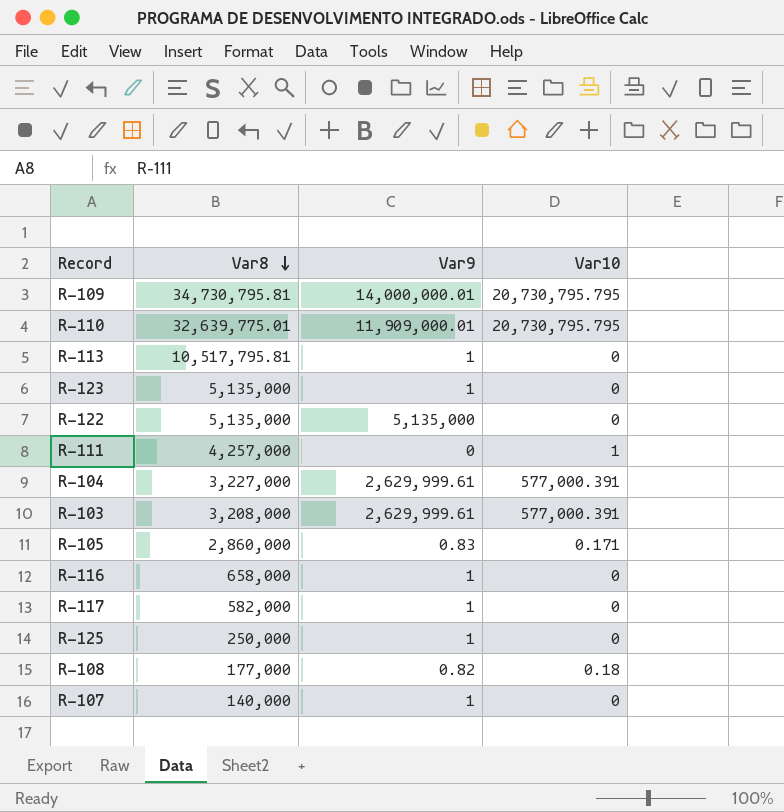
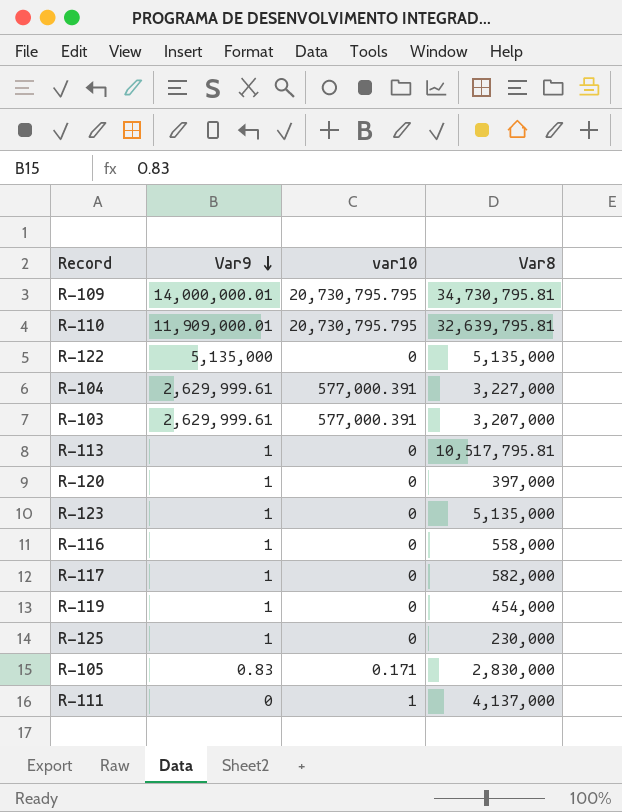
row order: Var8 descending -> Var9 descending
column name: Var10 -> var10
column Var8 | position: 2 -> 4
row R-108: 177,000 | 0.82 | 0.18 -> none
row R-107: 140,000 | 1 | 0 -> none
R-110 | Var8: 32,639,775.01 -> 32,639,795.81
R-103 | Var8: 3,208,000 -> 3,207,000
row R-120: none -> 1 | 0 | 397,000
R-116 | Var8: 658,000 -> 558,000
row R-119: none -> 1 | 0 | 454,000
R-125 | Var8: 250,000 -> 230,000
R-105 | Var8: 2,860,000 -> 2,830,000
R-111 | Var8: 4,257,000 -> 4,137,000

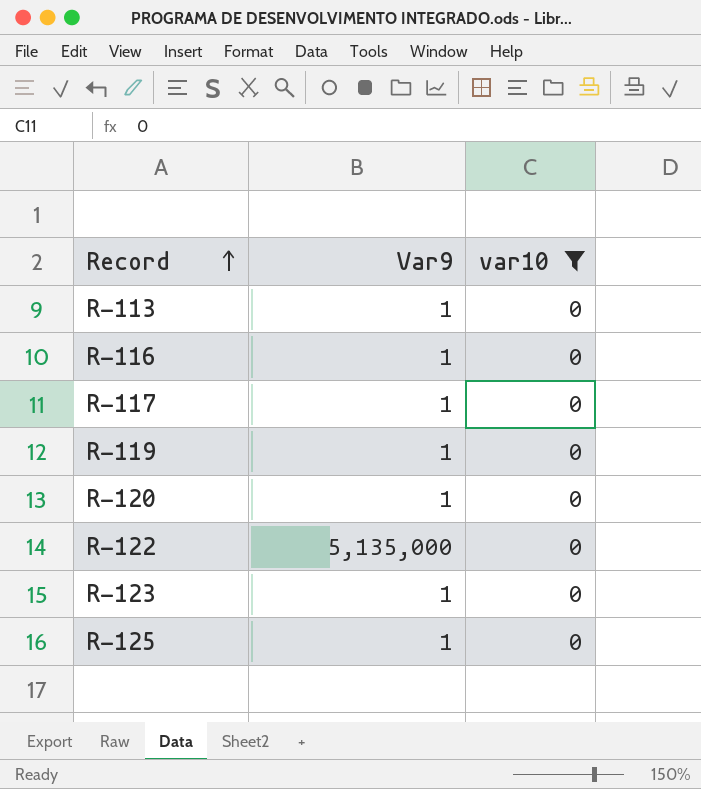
filter: none -> var10 = 0
row order: Var9 descending -> Record ascending
column Var8 | position: 4 -> none

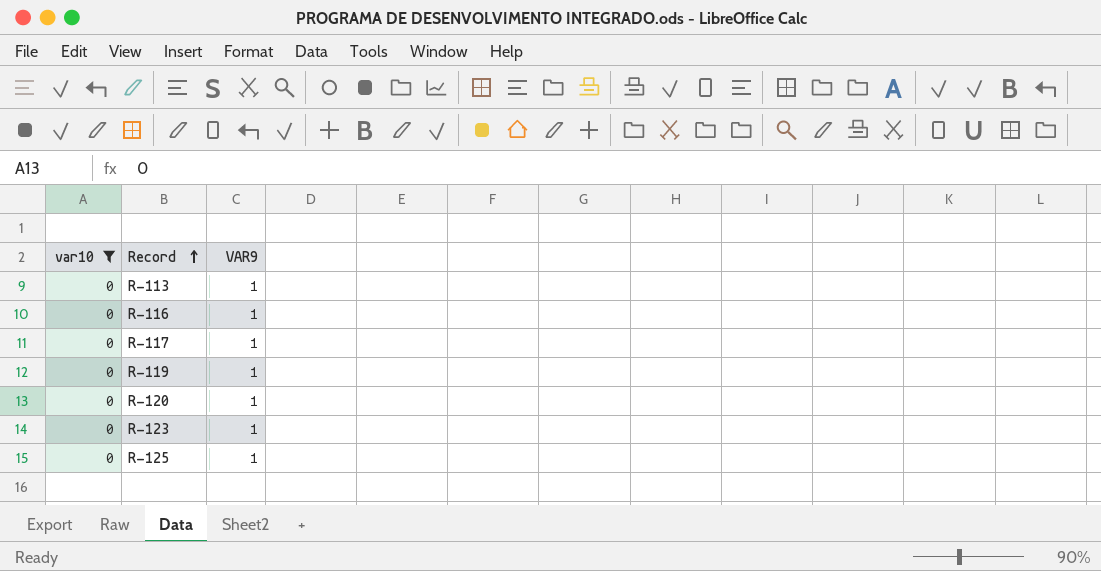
column var10 | position: 3 -> 1
column name: Var9 -> VAR9
row R-122: 5,135,000 | 0 -> none

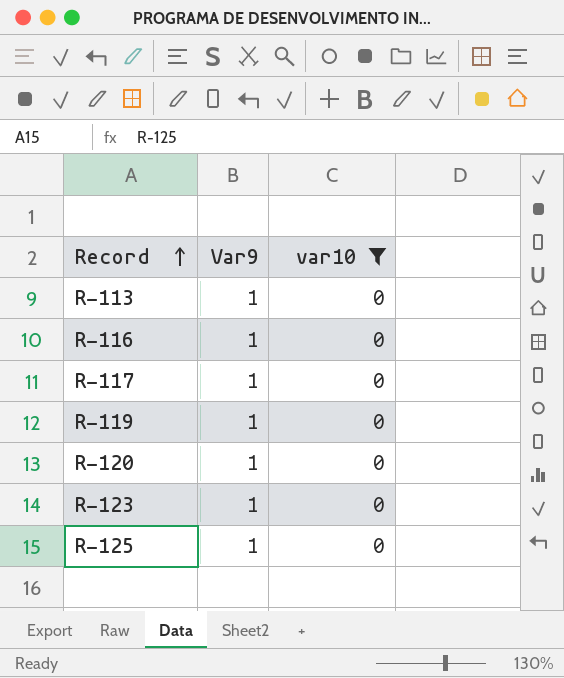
column name: VAR9 -> Var9
column var10 | position: 1 -> 3

